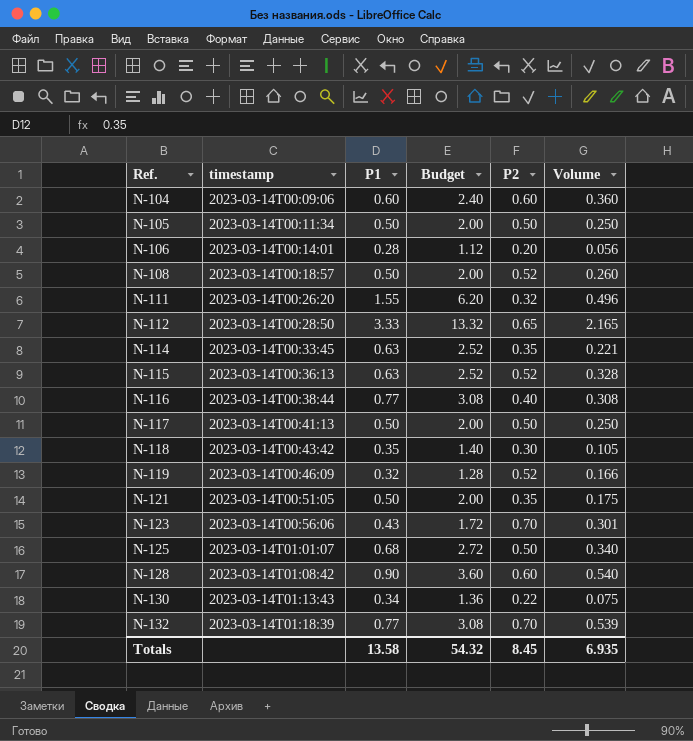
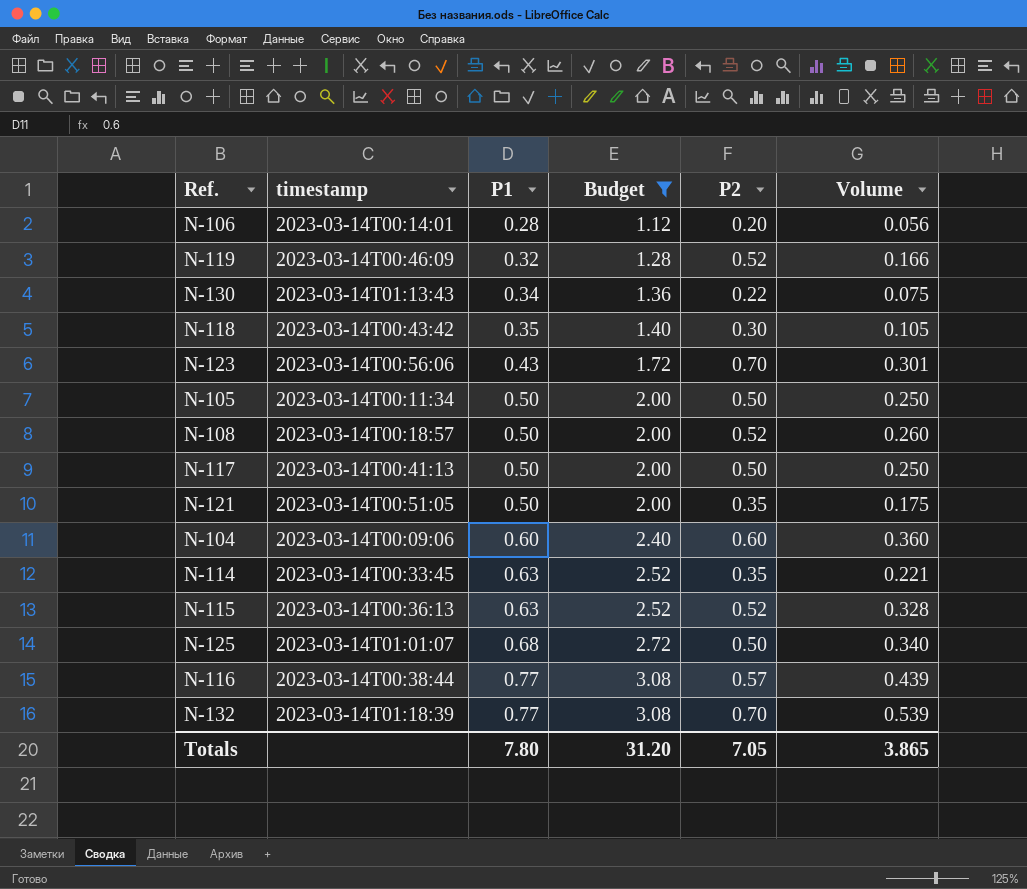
filter: none -> Budget <= 3.08
row order: Ref. ascending -> P1 ascending
N-116 | P2: 0.40 -> 0.57
N-116 | Volume: 0.308 -> 0.439
Totals | P1: 13.58 -> 7.80
Totals | Budget: 54.32 -> 31.20
Totals | P2: 8.45 -> 7.05
Totals | Volume: 6.935 -> 3.865

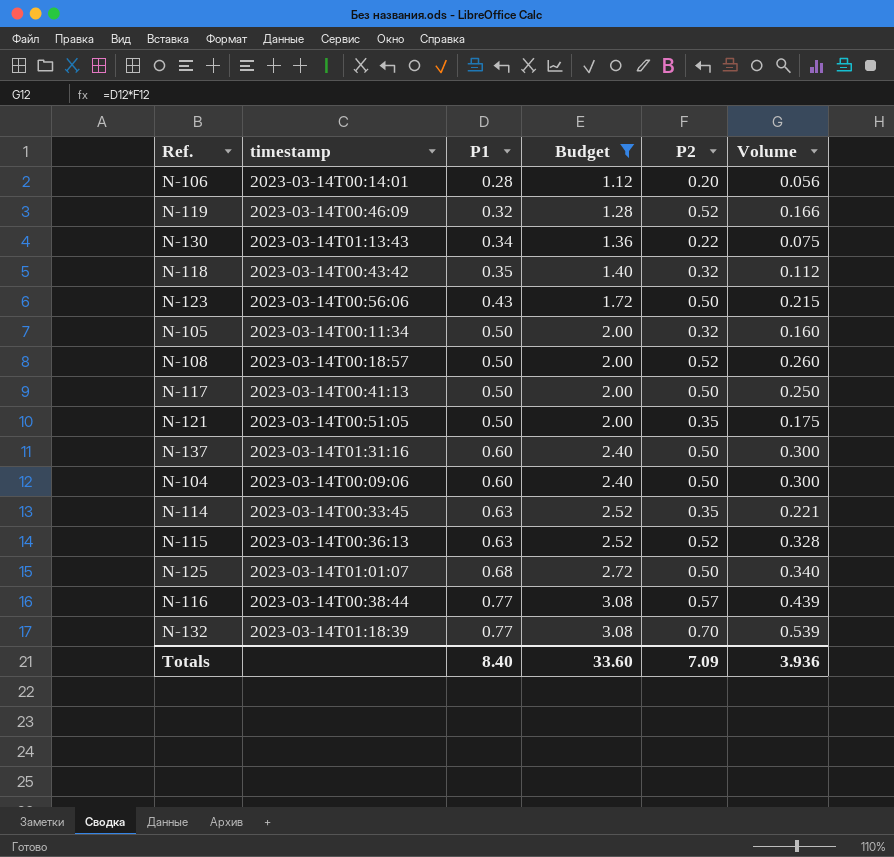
N-118 | P2: 0.30 -> 0.32
N-118 | Volume: 0.105 -> 0.112
N-123 | P2: 0.70 -> 0.50
N-123 | Volume: 0.301 -> 0.215
N-105 | P2: 0.50 -> 0.32
N-105 | Volume: 0.250 -> 0.160
row N-137: none -> 2023-03-14T01:31:16 | 0.60 | 2.40 | 0.50 | 0.300
N-104 | P2: 0.60 -> 0.50
N-104 | Volume: 0.360 -> 0.300
Totals | P1: 7.80 -> 8.40
Totals | Budget: 31.20 -> 33.60
Totals | P2: 7.05 -> 7.09
Totals | Volume: 3.865 -> 3.936

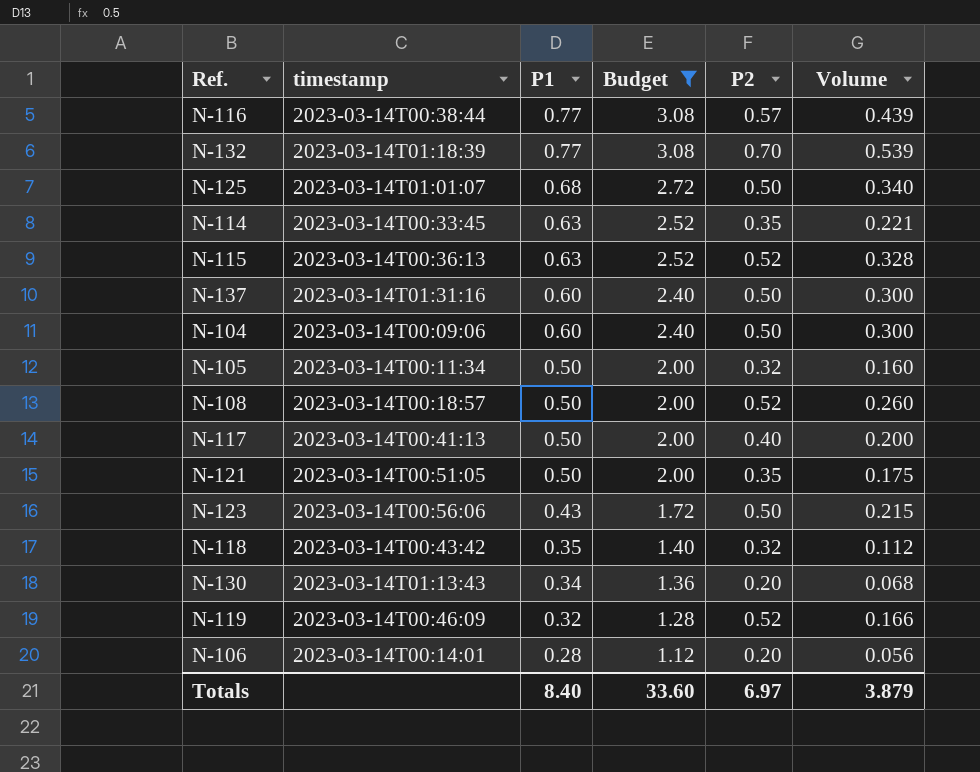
row order: P1 ascending -> P1 descending
N-117 | P2: 0.50 -> 0.40
N-117 | Volume: 0.250 -> 0.200
N-130 | P2: 0.22 -> 0.20
N-130 | Volume: 0.075 -> 0.068
Totals | P2: 7.09 -> 6.97
Totals | Volume: 3.936 -> 3.879

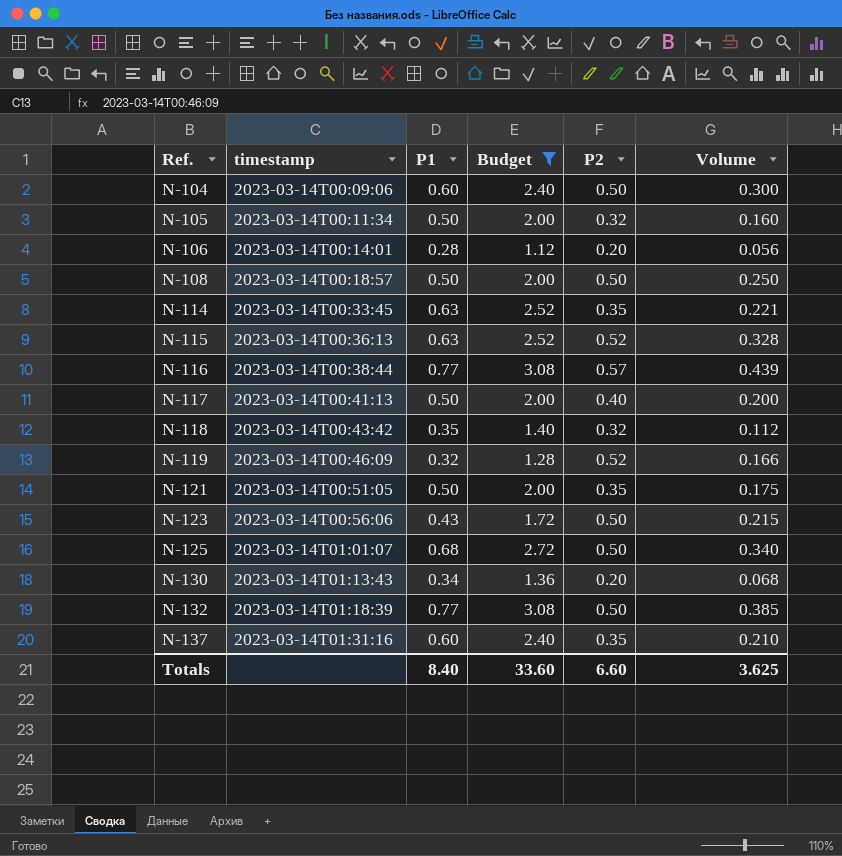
row order: P1 descending -> Ref. ascending
N-108 | P2: 0.52 -> 0.50
N-108 | Volume: 0.260 -> 0.250
N-132 | P2: 0.70 -> 0.50
N-132 | Volume: 0.539 -> 0.385
N-137 | P2: 0.50 -> 0.35
N-137 | Volume: 0.300 -> 0.210
Totals | P2: 6.97 -> 6.60
Totals | Volume: 3.879 -> 3.625

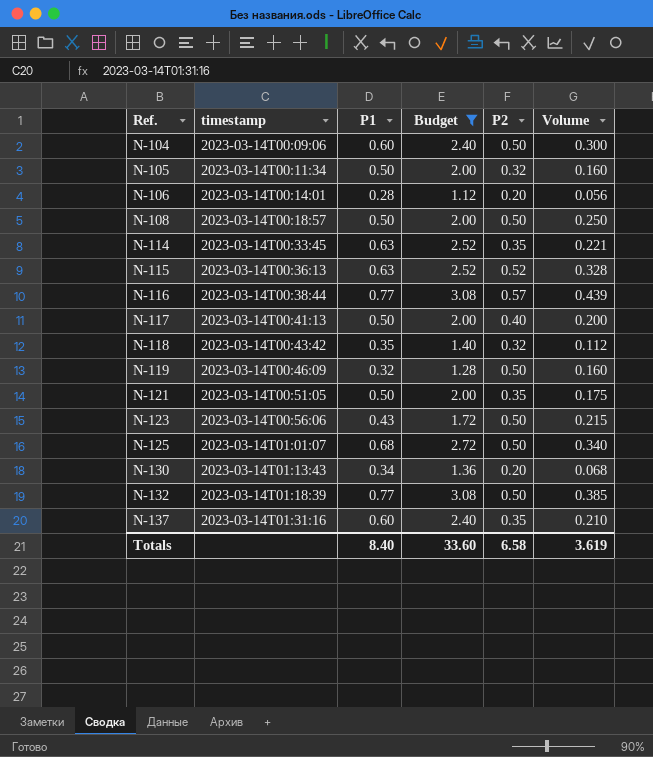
N-119 | P2: 0.52 -> 0.50
N-119 | Volume: 0.166 -> 0.160
Totals | P2: 6.60 -> 6.58
Totals | Volume: 3.625 -> 3.619

